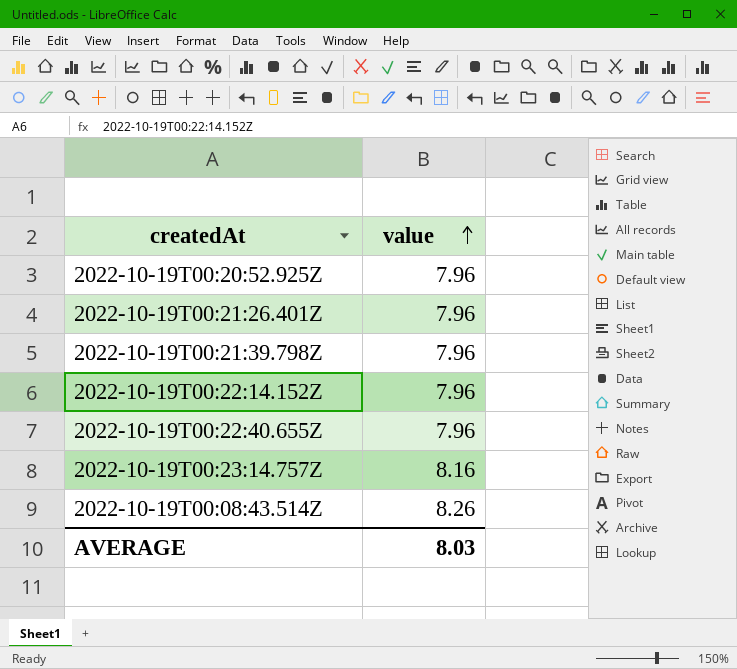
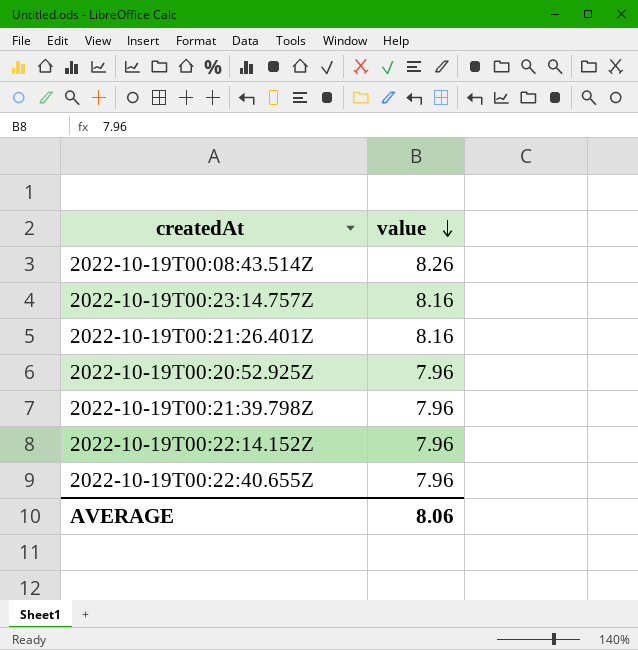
row order: value ascending -> value descending
2022-10-19T00:21:26.401Z | value: 7.96 -> 8.16
AVERAGE | value: 8.03 -> 8.06

